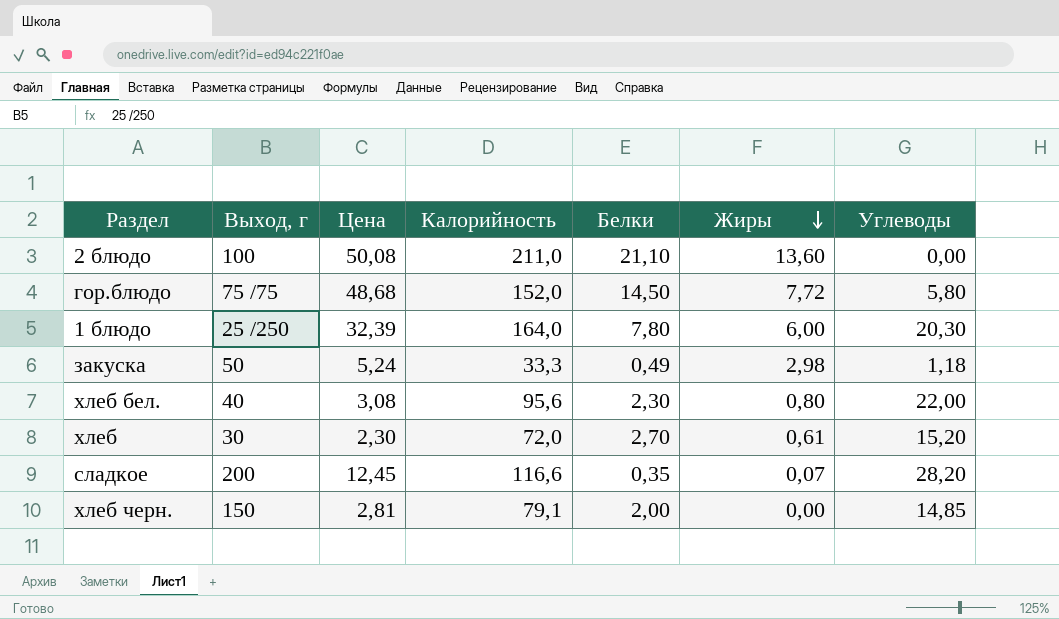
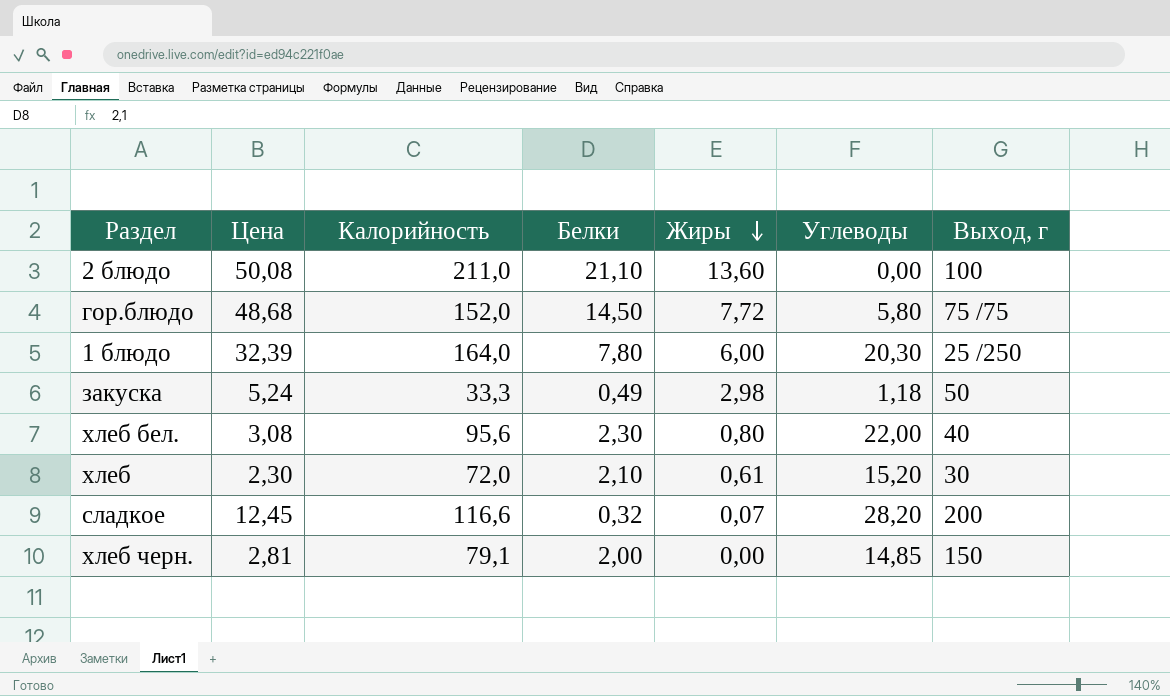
column Выход, г | position: 2 -> 7
хлеб | Белки: 2,70 -> 2,10
сладкое | Белки: 0,35 -> 0,32

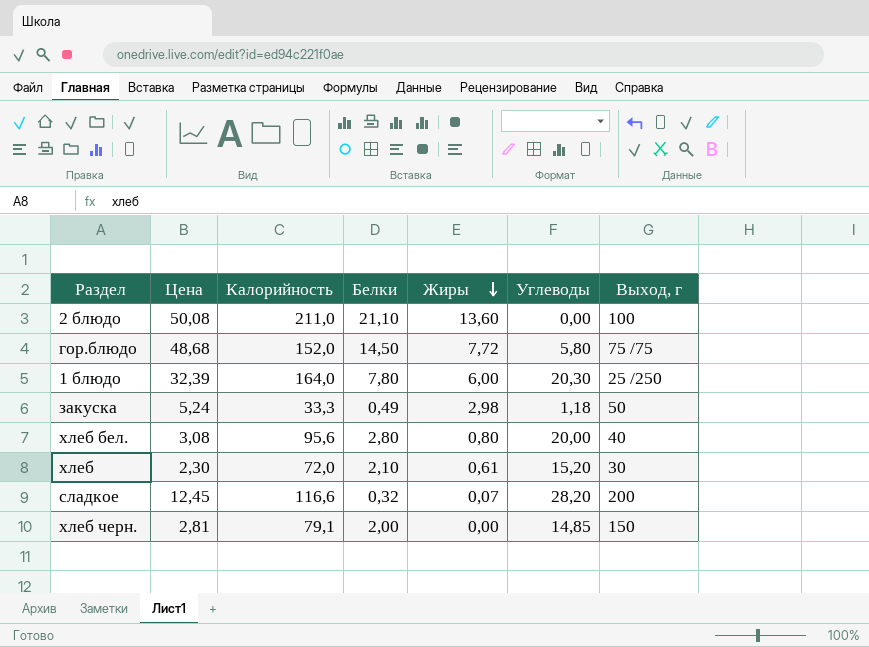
хлеб бел. | Белки: 2,30 -> 2,80
хлеб бел. | Углеводы: 22,00 -> 20,00

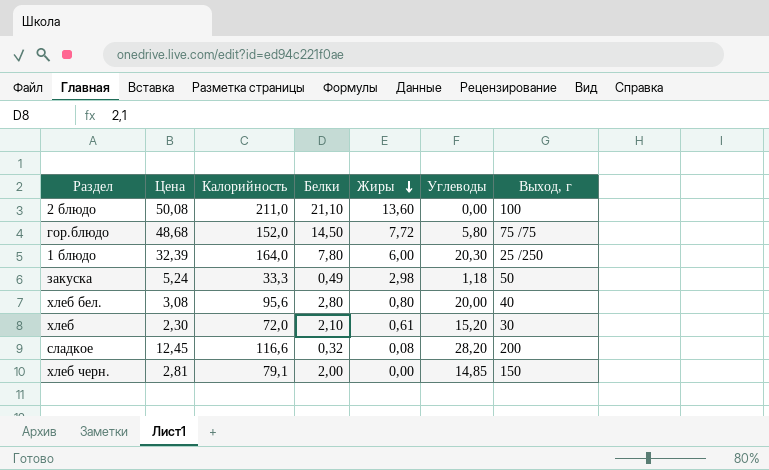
сладкое | Жиры: 0,07 -> 0,08

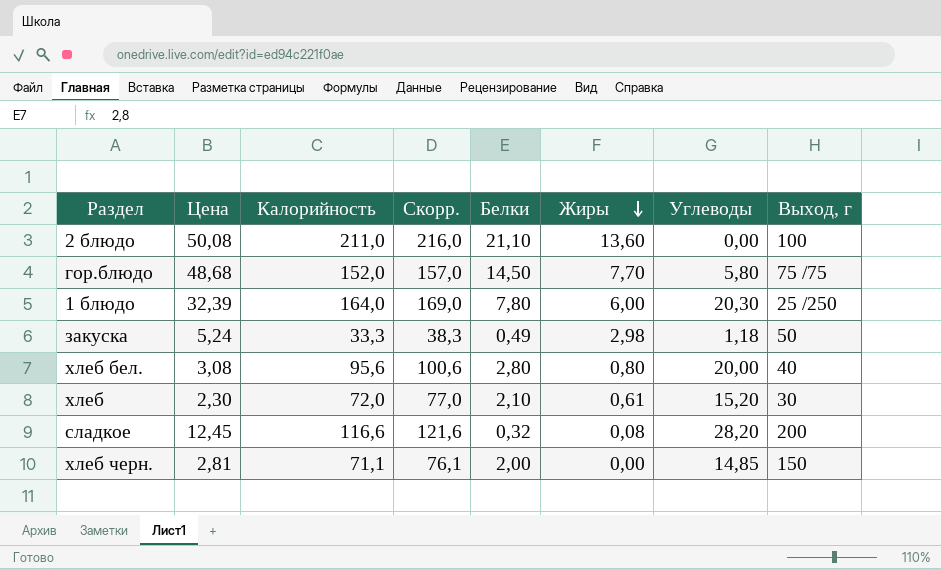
column Скорр. | formula: none -> [Калорийность] + 5
гор.блюдо | Жиры: 7,72 -> 7,70
хлеб черн. | Калорийность: 79,1 -> 71,1

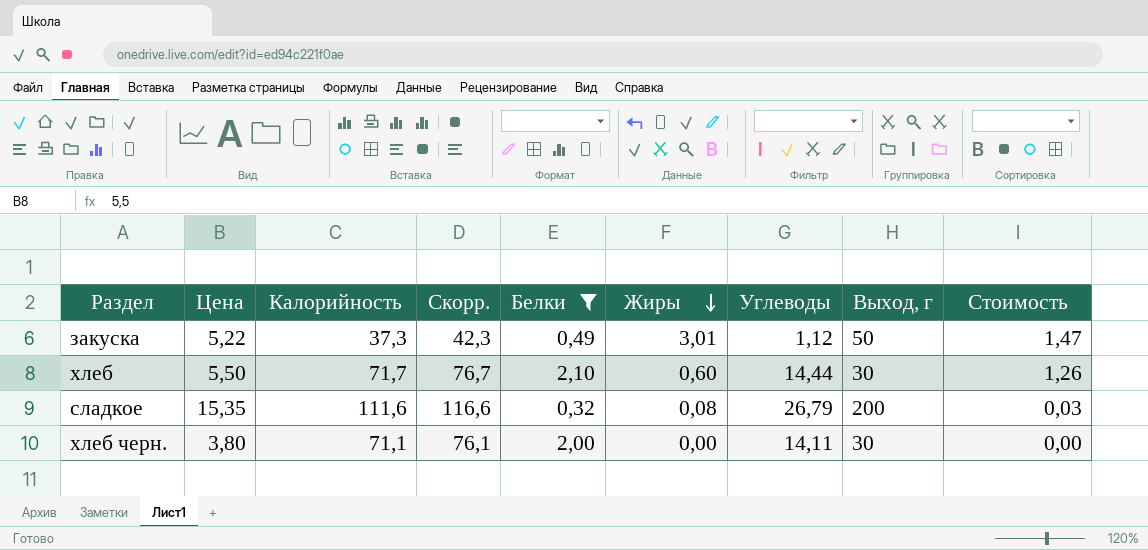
filter: none -> Белки <= 2,10
column Стоимость | formula: none -> [Белки] * [Жиры]
закуска | Цена: 5,24 -> 5,22
закуска | Калорийность: 33,3 -> 37,3
закуска | Скорр.: 38,3 -> 42,3
закуска | Жиры: 2,98 -> 3,01
закуска | Углеводы: 1,18 -> 1,12
хлеб | Цена: 2,30 -> 5,50
хлеб | Калорийность: 72,0 -> 71,7
хлеб | Скорр.: 77,0 -> 76,7
хлеб | Жиры: 0,61 -> 0,60
хлеб | Углеводы: 15,20 -> 14,44
сладкое | Цена: 12,45 -> 15,35
сладкое | Калорийность: 116,6 -> 111,6
сладкое | Скорр.: 121,6 -> 116,6
сладкое | Углеводы: 28,20 -> 26,79
хлеб черн. | Цена: 2,81 -> 3,80
хлеб черн. | Углеводы: 14,85 -> 14,11
хлеб черн. | Выход, г: 150 -> 30

